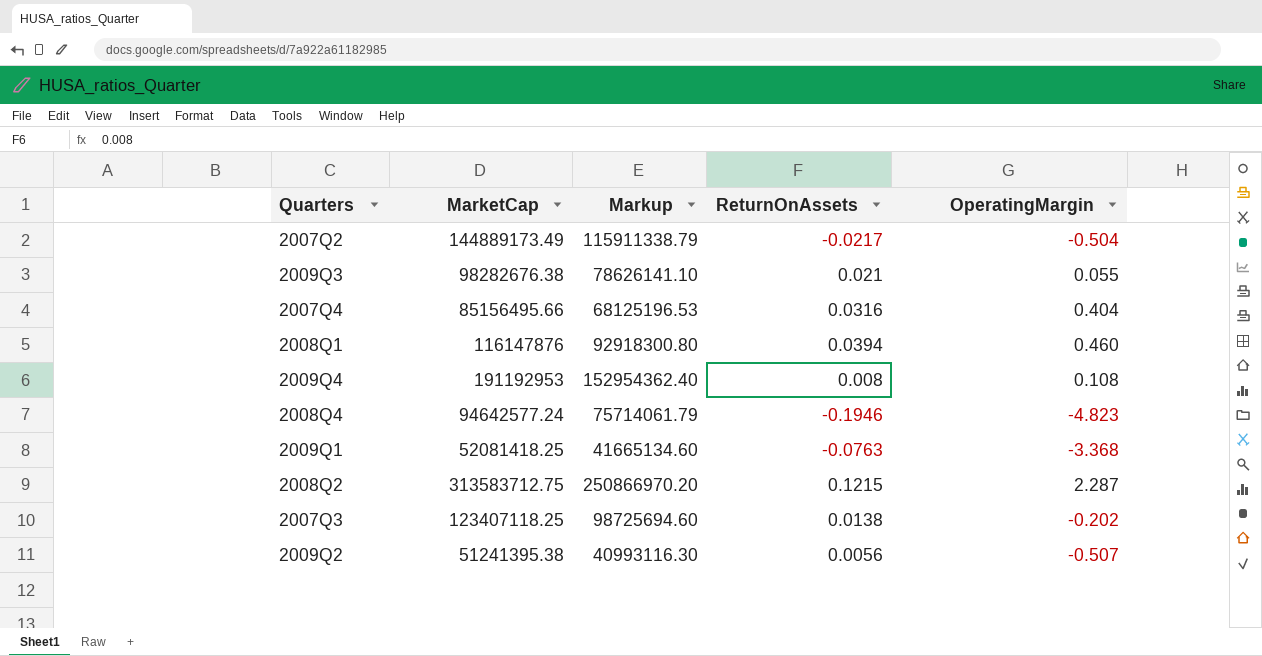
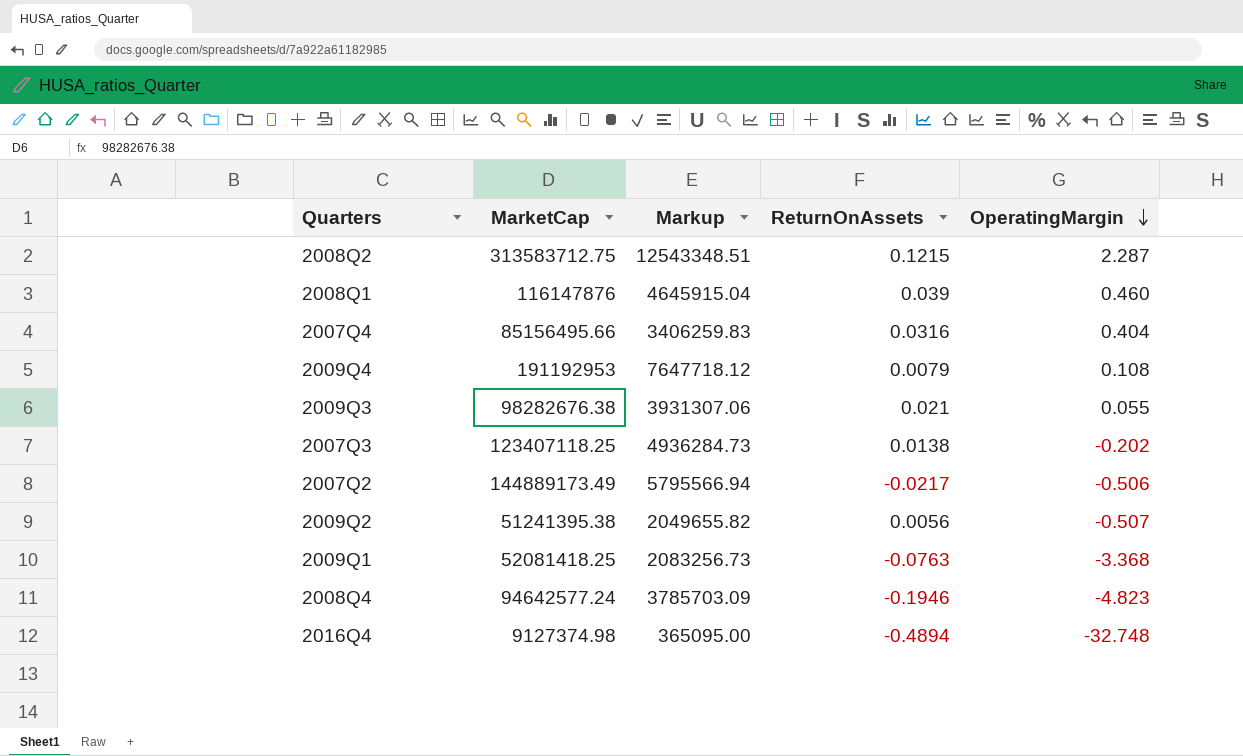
row order: none -> OperatingMargin descending
column Markup | formula: [MarketCap] * 0.8 -> [MarketCap] * 0.04
2008Q1 | ReturnOnAssets: 0.0394 -> 0.039
2009Q4 | ReturnOnAssets: 0.008 -> 0.0079
2007Q2 | OperatingMargin: -0.504 -> -0.506
row 2016Q4: none -> 9127374.98 | 365095.00 | -0.4894 | -32.748

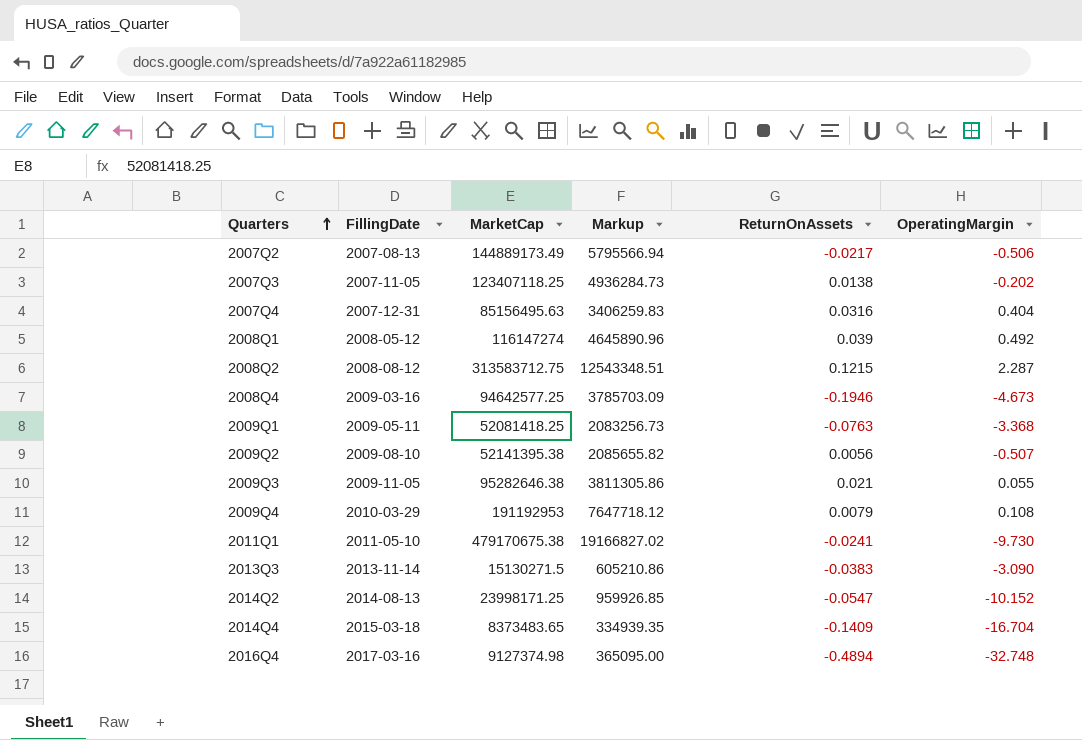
row order: OperatingMargin descending -> Quarters ascending
column FillingDate | position: none -> 2
2007Q4 | MarketCap: 85156495.66 -> 85156495.63
2008Q1 | MarketCap: 116147876 -> 116147274
2008Q1 | Markup: 4645915.04 -> 4645890.96
2008Q1 | OperatingMargin: 0.460 -> 0.492
2008Q4 | MarketCap: 94642577.24 -> 94642577.25
2008Q4 | OperatingMargin: -4.823 -> -4.673
2009Q2 | MarketCap: 51241395.38 -> 52141395.38
2009Q2 | Markup: 2049655.82 -> 2085655.82
2009Q3 | MarketCap: 98282676.38 -> 95282646.38
2009Q3 | Markup: 3931307.06 -> 3811305.86
row 2011Q1: none -> 2011-05-10 | 479170675.38 | 19166827.02 | -0.0241 | -9.730
row 2013Q3: none -> 2013-11-14 | 15130271.5 | 605210.86 | -0.0383 | -3.090
row 2014Q2: none -> 2014-08-13 | 23998171.25 | 959926.85 | -0.0547 | -10.152
row 2014Q4: none -> 2015-03-18 | 8373483.65 | 334939.35 | -0.1409 | -16.704

